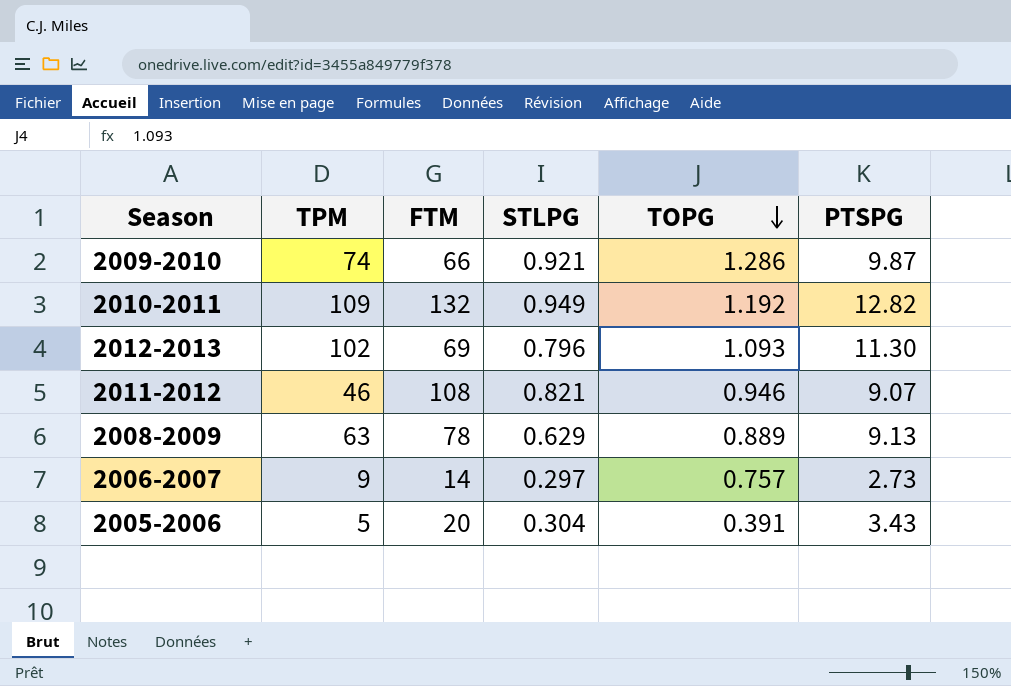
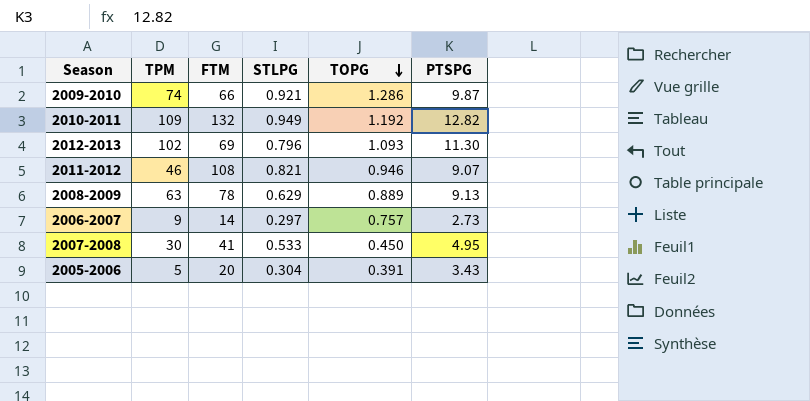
row 2007-2008: none -> 30 | 41 | 0.533 | 0.450 | 4.95

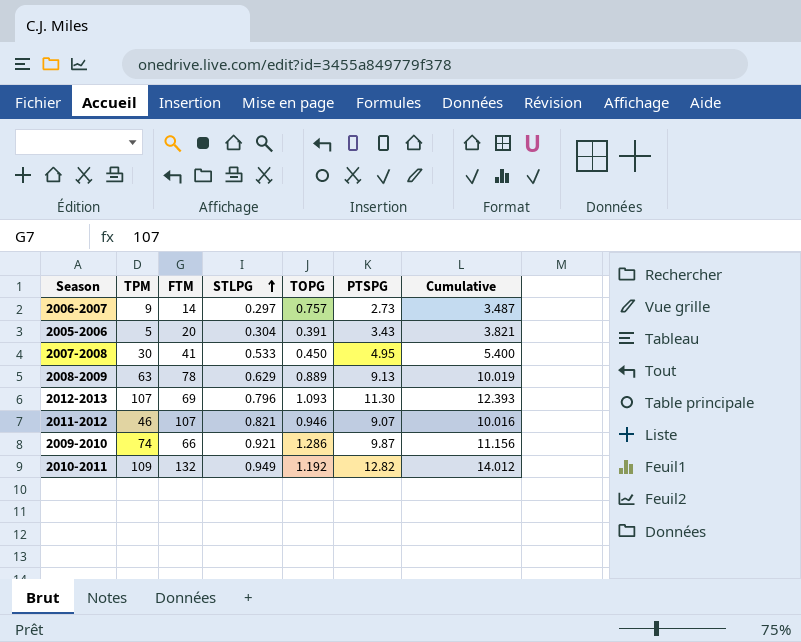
row order: TOPG descending -> STLPG ascending
column Cumulative | formula: none -> [TOPG] + [PTSPG]
2012-2013 | TPM: 102 -> 107
2011-2012 | FTM: 108 -> 107

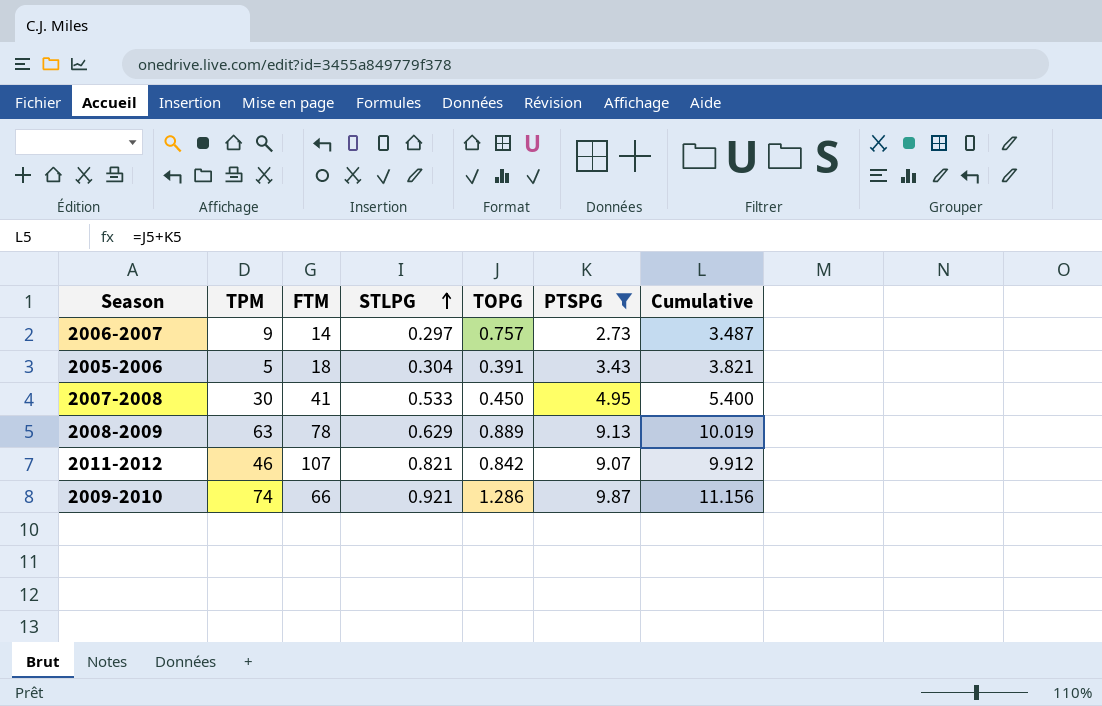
filter: none -> PTSPG <= 9.87
2005-2006 | FTM: 20 -> 18
2011-2012 | TOPG: 0.946 -> 0.842
2011-2012 | Cumulative: 10.016 -> 9.912

